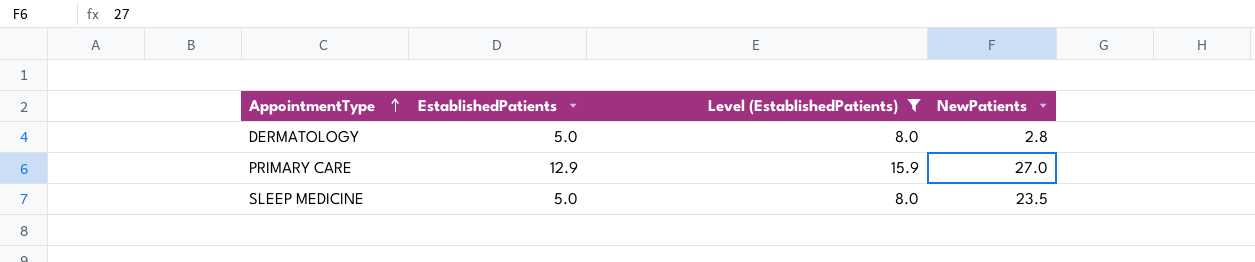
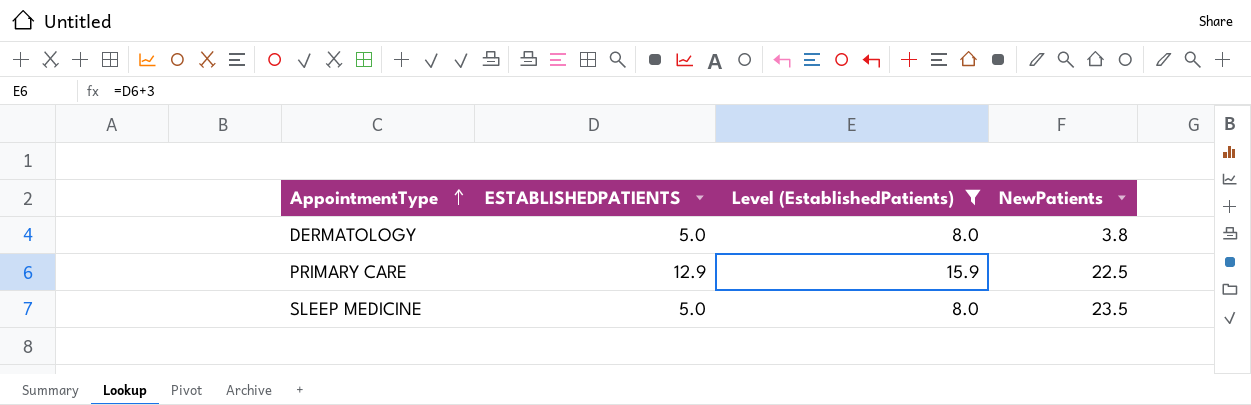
column name: EstablishedPatients -> ESTABLISHEDPATIENTS
DERMATOLOGY | NewPatients: 2.8 -> 3.8
PRIMARY CARE | NewPatients: 27.0 -> 22.5

